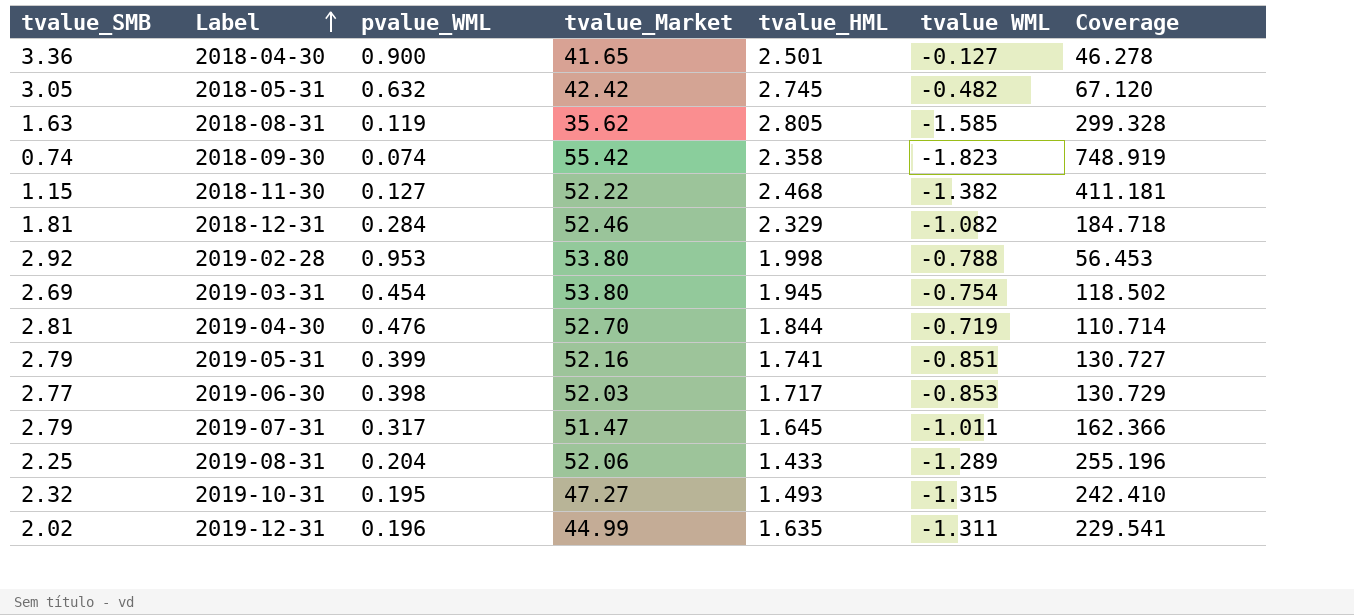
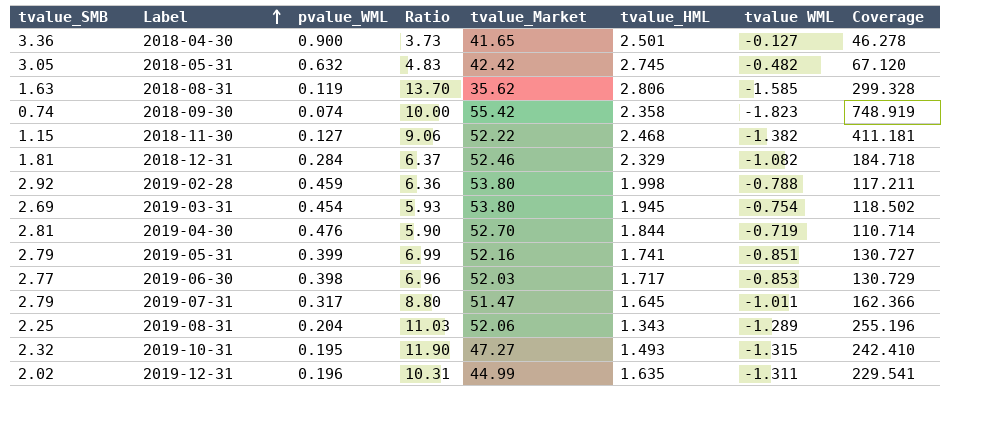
column Ratio | formula: none -> [tvalue_SMB] / [pvalue_WML]
2018-08-31 | tvalue_HML: 2.805 -> 2.806
2019-02-28 | pvalue_WML: 0.953 -> 0.459
2019-02-28 | Coverage: 56.453 -> 117.211
2019-08-31 | tvalue_HML: 1.433 -> 1.343

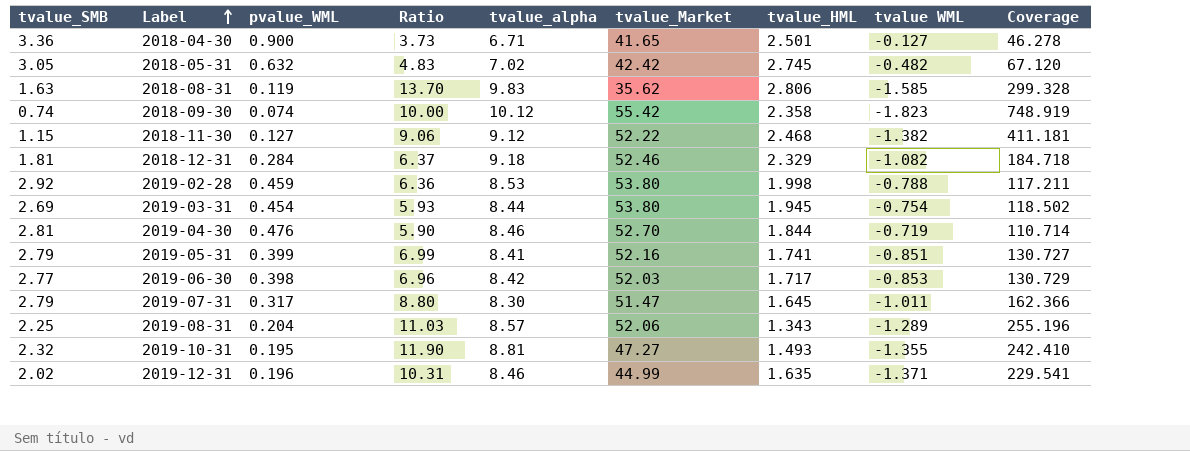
column tvalue_alpha | position: none -> 5
2019-10-31 | tvalue WML: -1.315 -> -1.355
2019-12-31 | tvalue WML: -1.311 -> -1.371

